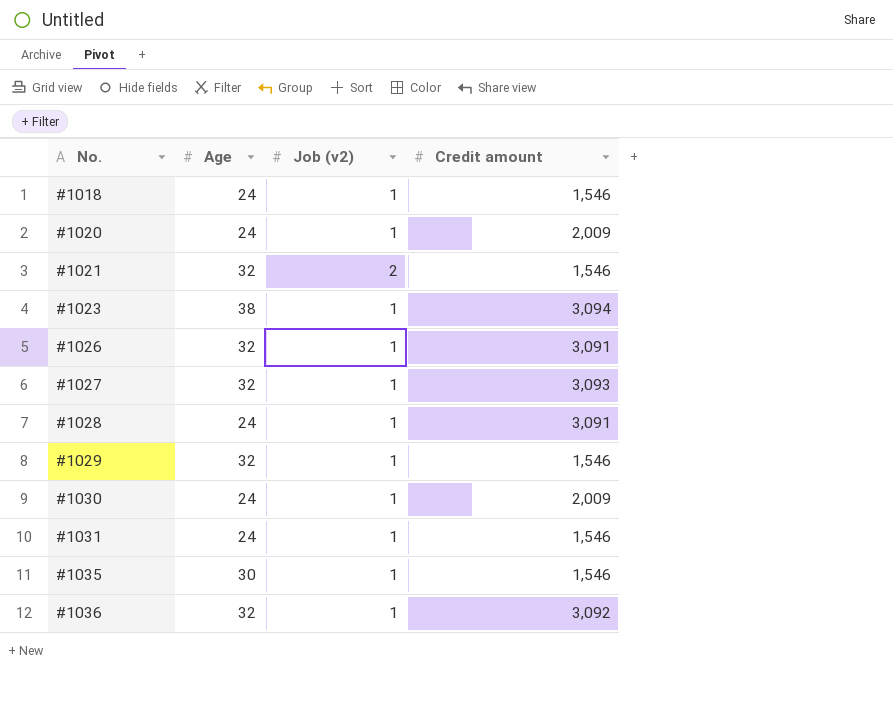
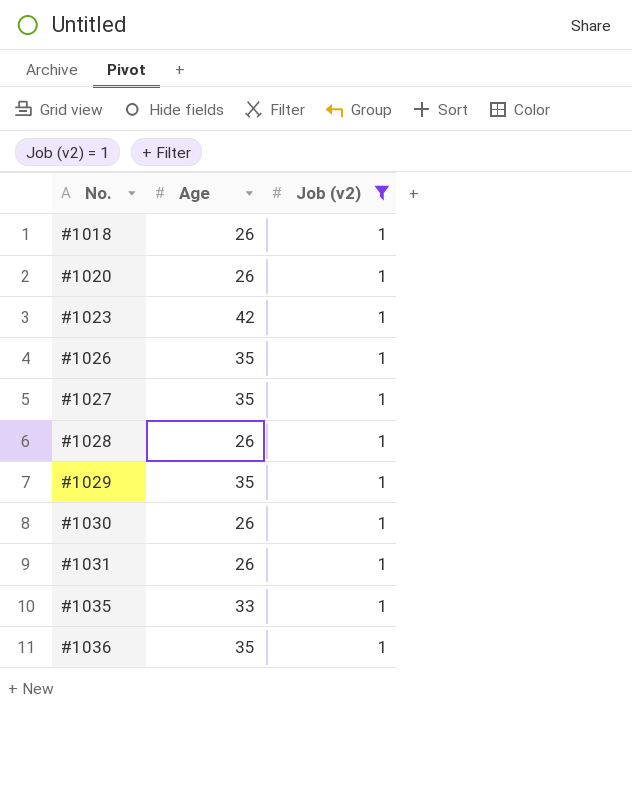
filter: none -> Job (v2) = 1
column Credit amount | position: 4 -> none
#1018 | Age: 24 -> 26
#1020 | Age: 24 -> 26
#1023 | Age: 38 -> 42
#1026 | Age: 32 -> 35
#1027 | Age: 32 -> 35
#1028 | Age: 24 -> 26
#1029 | Age: 32 -> 35
#1030 | Age: 24 -> 26
#1031 | Age: 24 -> 26
#1035 | Age: 30 -> 33
#1036 | Age: 32 -> 35

